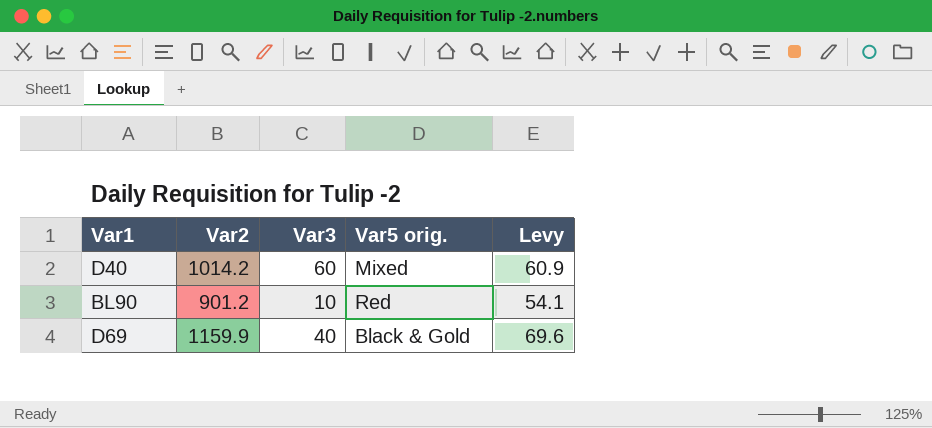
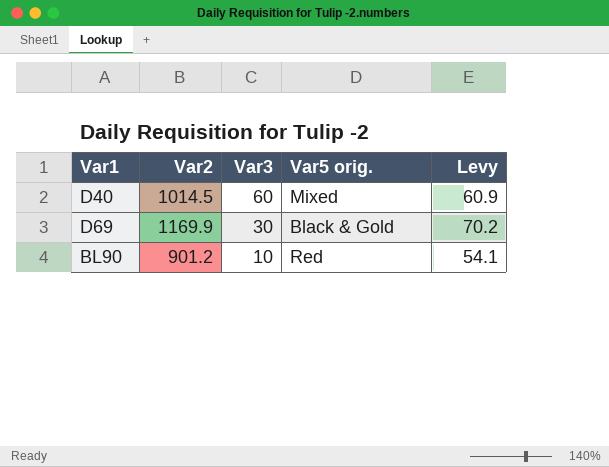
row order: none -> Var3 descending
D40 | Var2: 1014.2 -> 1014.5
D69 | Var2: 1159.9 -> 1169.9
D69 | Var3: 40 -> 30
D69 | Levy: 69.6 -> 70.2

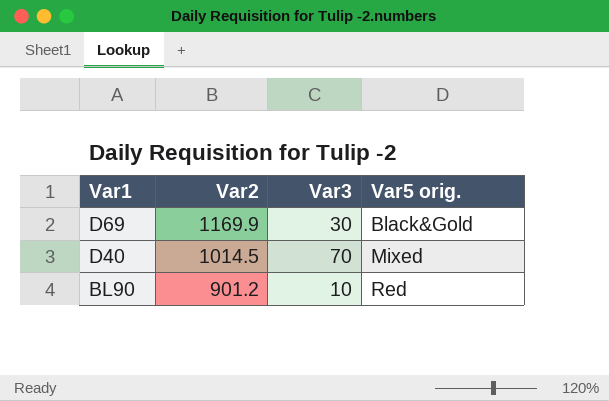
row order: Var3 descending -> Var1 descending
column Levy | formula: [Var2] * 0.06 -> none
D69 | Var5 orig.: Black & Gold -> Black&Gold
D40 | Var3: 60 -> 70

